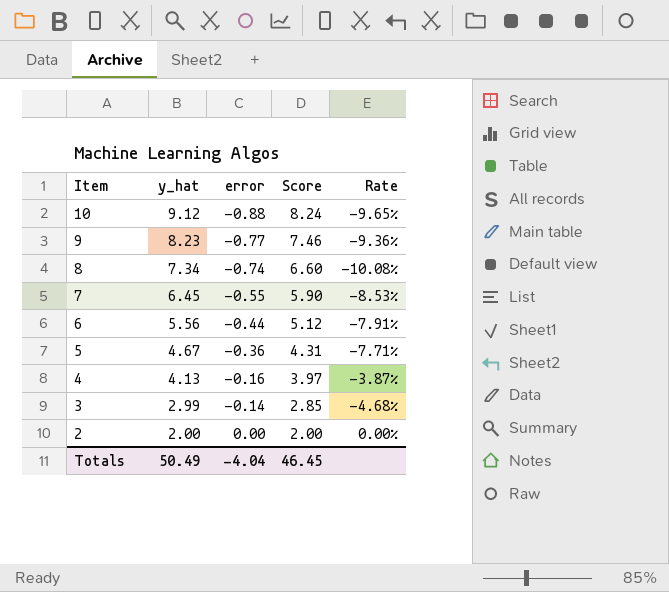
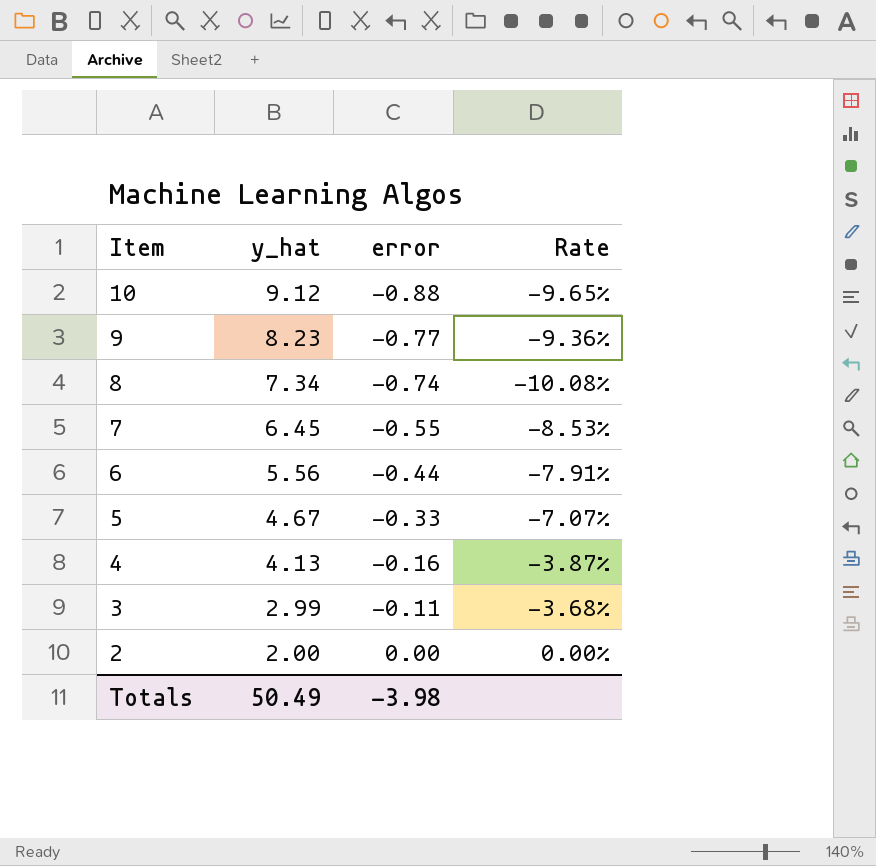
column Score | formula: [y_hat] + [error] -> none
5 | error: -0.36 -> -0.33
5 | Rate: -7.71% -> -7.07%
3 | error: -0.14 -> -0.11
3 | Rate: -4.68% -> -3.68%
Totals | error: -4.04 -> -3.98

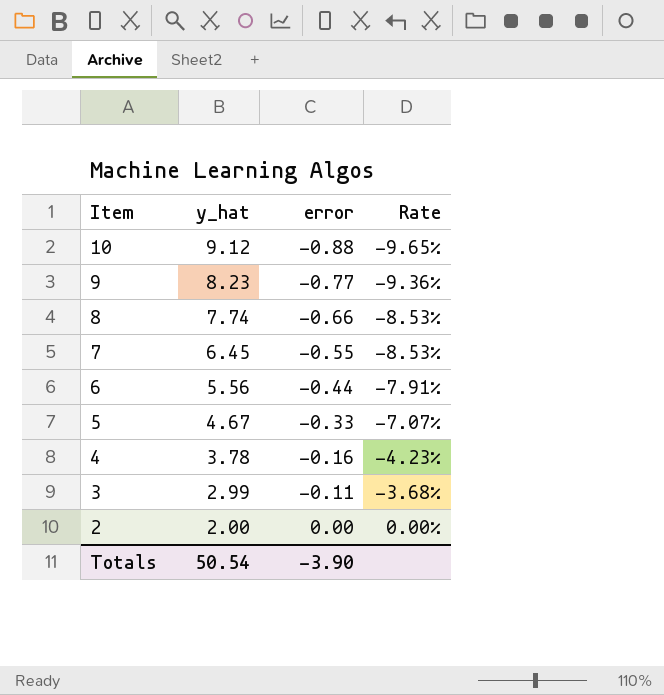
8 | y_hat: 7.34 -> 7.74
8 | error: -0.74 -> -0.66
8 | Rate: -10.08% -> -8.53%
4 | y_hat: 4.13 -> 3.78
4 | Rate: -3.87% -> -4.23%
Totals | y_hat: 50.49 -> 50.54
Totals | error: -3.98 -> -3.90

